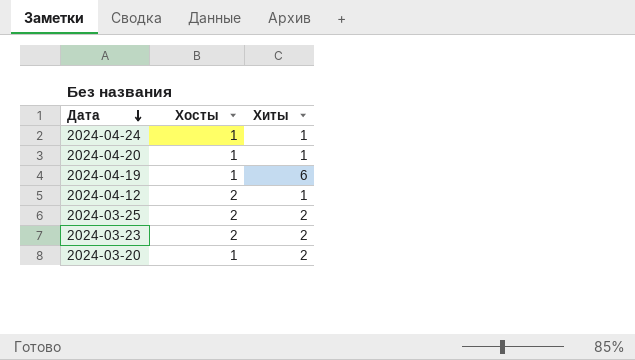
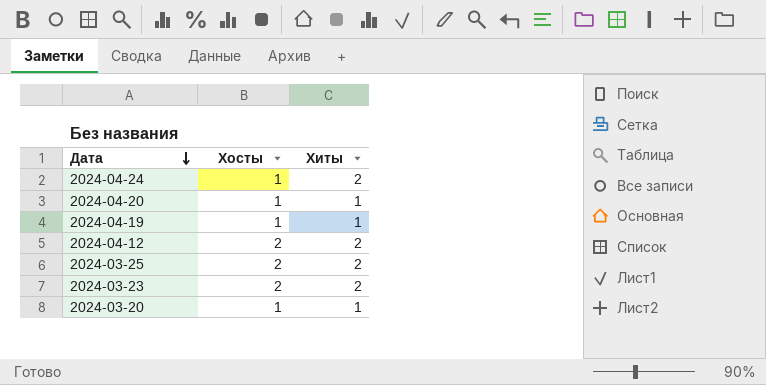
2024-04-24 | Хиты: 1 -> 2
2024-04-19 | Хиты: 6 -> 1
2024-04-12 | Хиты: 1 -> 2
2024-03-20 | Хиты: 2 -> 1

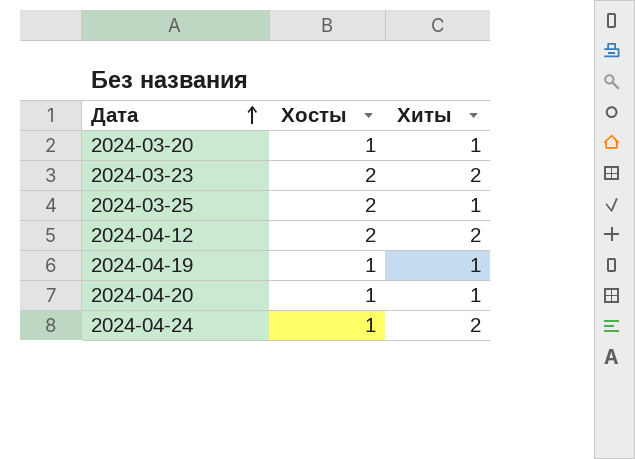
row order: Дата descending -> Дата ascending
2024-03-25 | Хиты: 2 -> 1

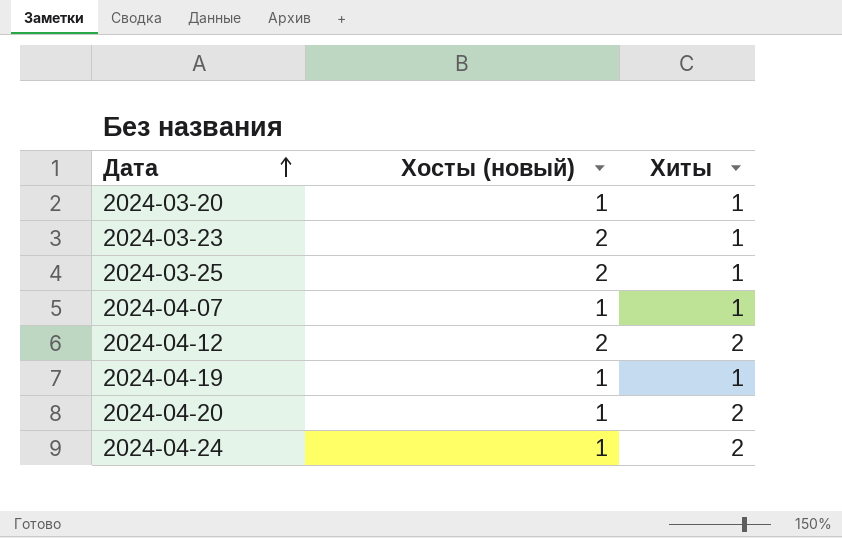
column name: Хосты -> Хосты (новый)
2024-03-23 | Хиты: 2 -> 1
row 2024-04-07: none -> 1 | 1
2024-04-20 | Хиты: 1 -> 2

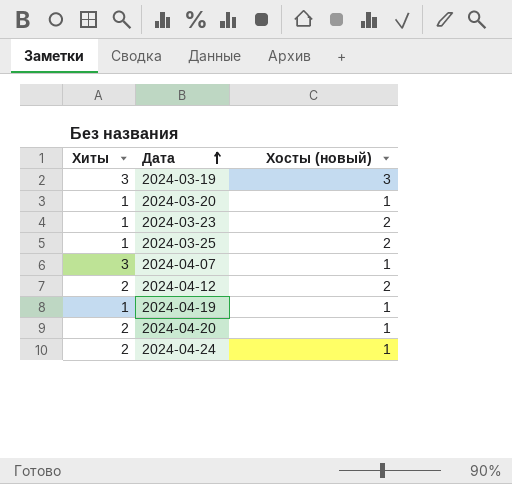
column Хиты | position: 3 -> 1
row 2024-03-19: none -> 3 | 3
2024-04-07 | Хиты: 1 -> 3

